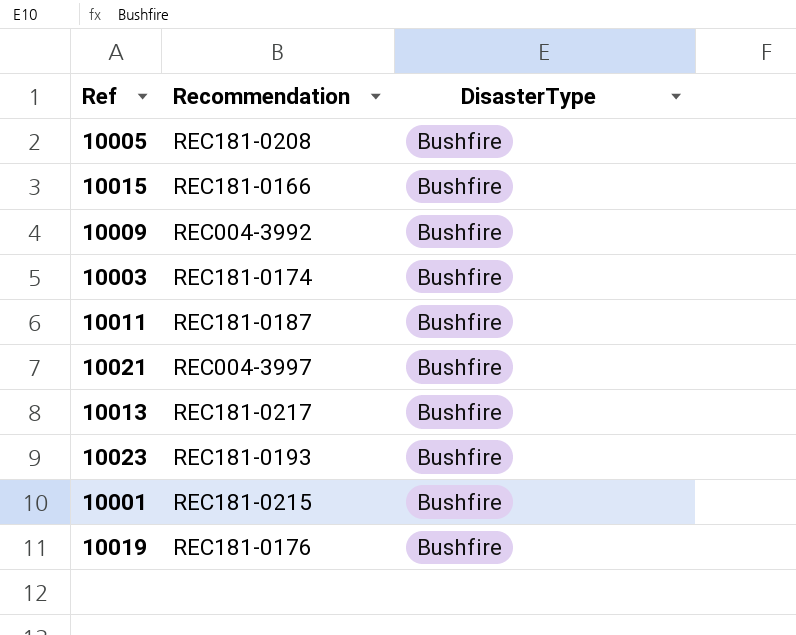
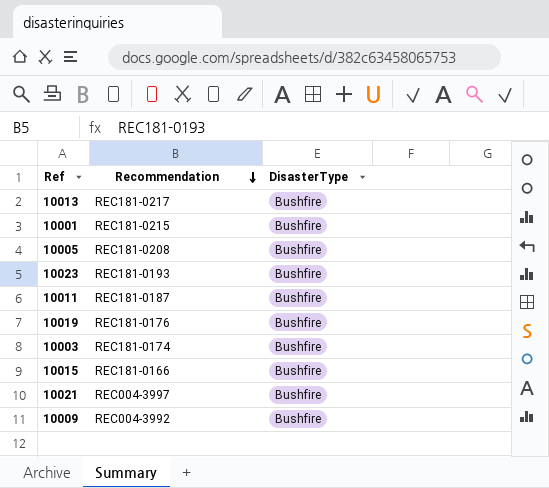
row order: none -> Recommendation descending

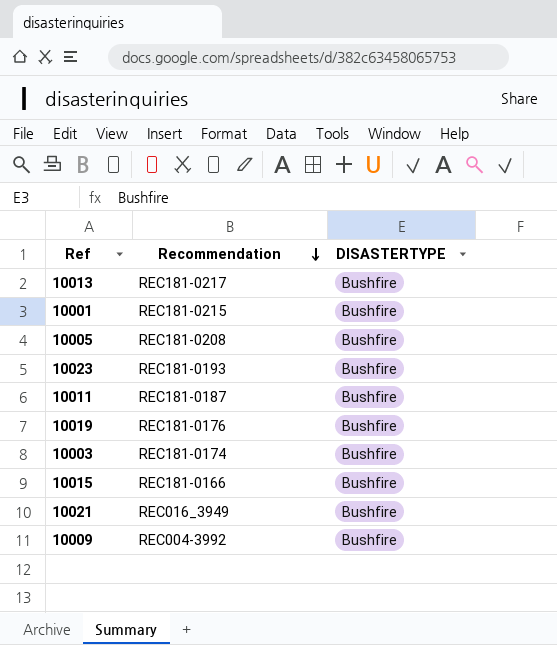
column name: DisasterType -> DISASTERTYPE
10021 | Recommendation: REC004-3997 -> REC016_3949

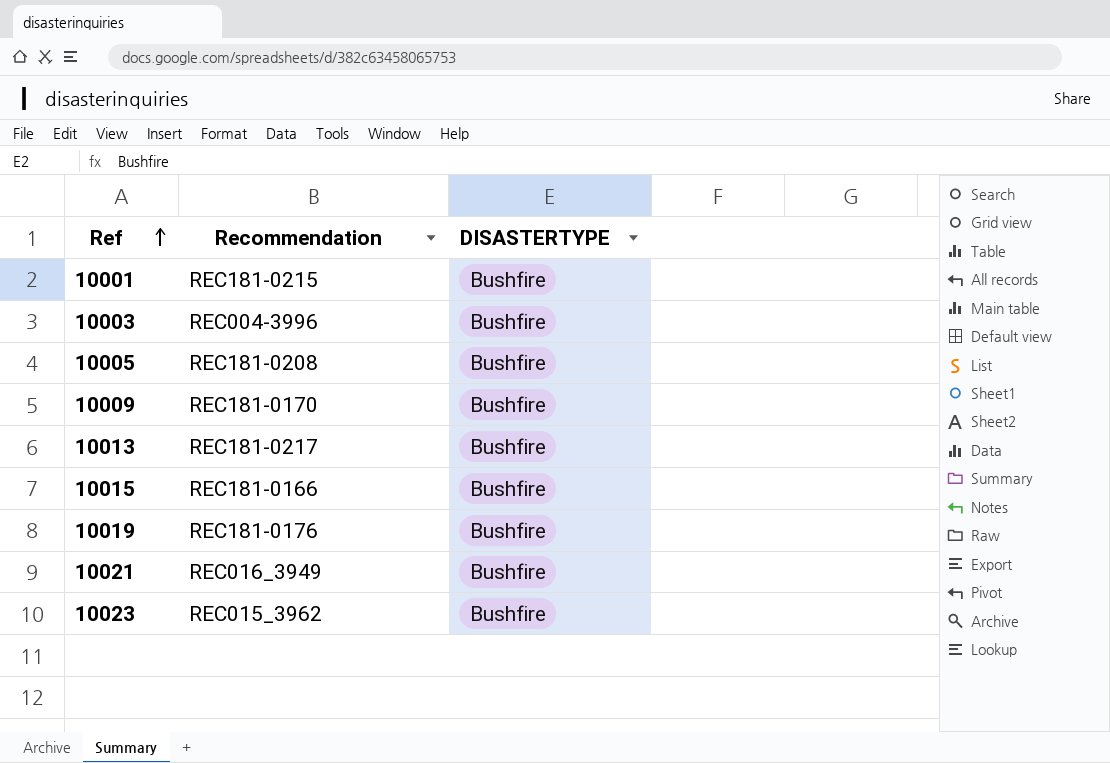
row order: Recommendation descending -> Ref ascending
row 10011: REC181-0187 | Bushfire -> none
10003 | Recommendation: REC181-0174 -> REC004-3996
10009 | Recommendation: REC004-3992 -> REC181-0170
10023 | Recommendation: REC181-0193 -> REC015_3962

